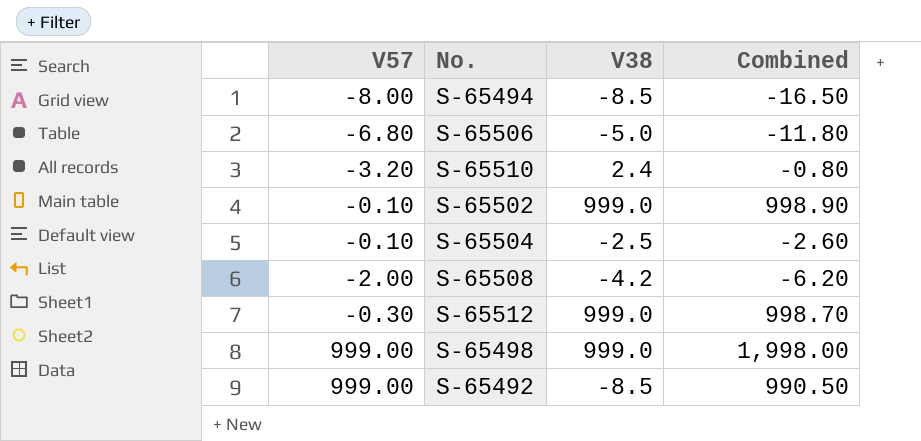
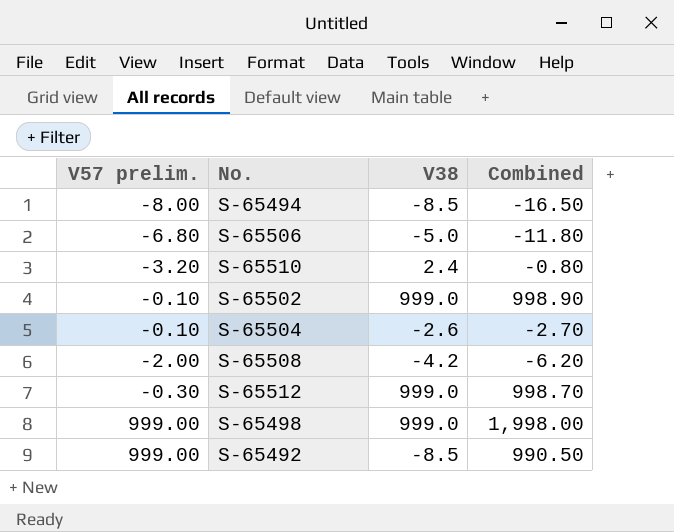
column name: V57 -> V57 prelim.
S-65504 | V38: -2.5 -> -2.6
S-65504 | Combined: -2.60 -> -2.70

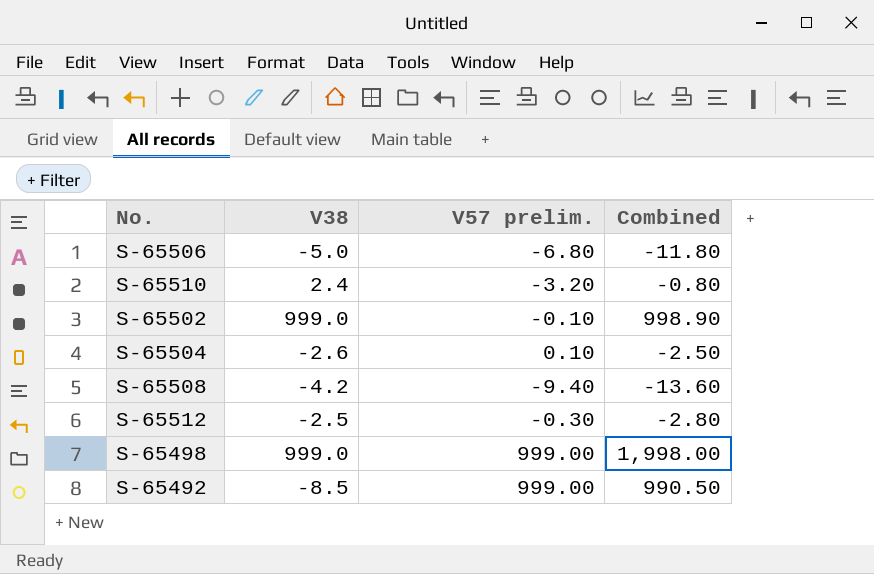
column V57 prelim. | position: 1 -> 3
row S-65494: -8.00 | -8.5 | -16.50 -> none
S-65504 | V57 prelim.: -0.10 -> 0.10
S-65504 | Combined: -2.70 -> -2.50
S-65508 | V57 prelim.: -2.00 -> -9.40
S-65508 | Combined: -6.20 -> -13.60
S-65512 | V38: 999.0 -> -2.5
S-65512 | Combined: 998.70 -> -2.80

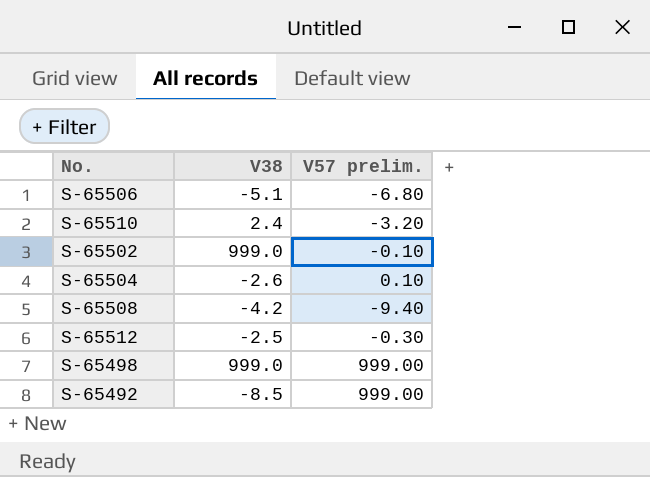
column Combined | formula: [V38] + [V57 prelim.] -> none
S-65506 | V38: -5.0 -> -5.1

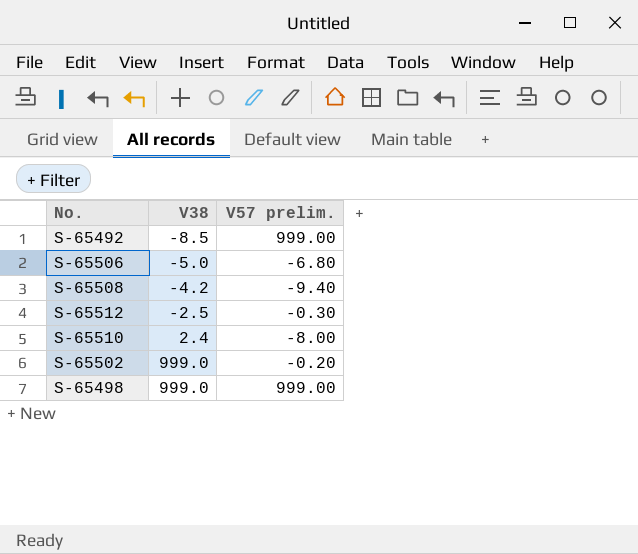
row order: none -> V38 ascending
row S-65504: -2.6 | 0.10 -> none
S-65506 | V38: -5.1 -> -5.0
S-65510 | V57 prelim.: -3.20 -> -8.00
S-65502 | V57 prelim.: -0.10 -> -0.20

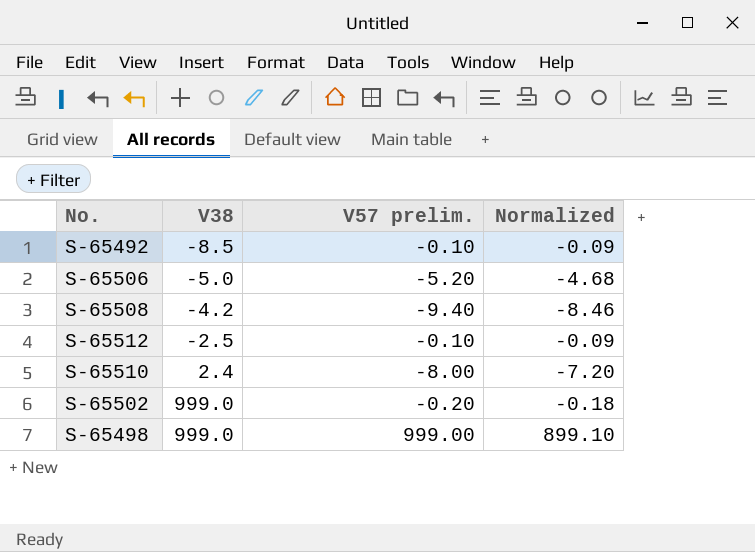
column Normalized | formula: none -> [V57 prelim.] * 0.9
S-65492 | V57 prelim.: 999.00 -> -0.10
S-65506 | V57 prelim.: -6.80 -> -5.20
S-65512 | V57 prelim.: -0.30 -> -0.10

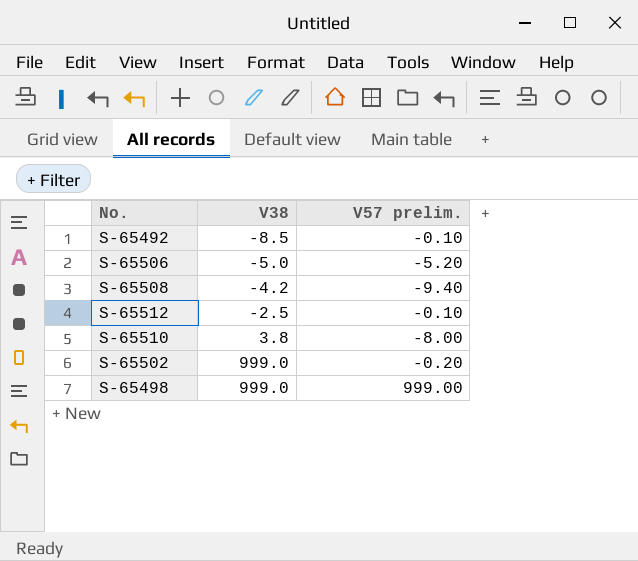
column Normalized | formula: [V57 prelim.] * 0.9 -> none
S-65510 | V38: 2.4 -> 3.8

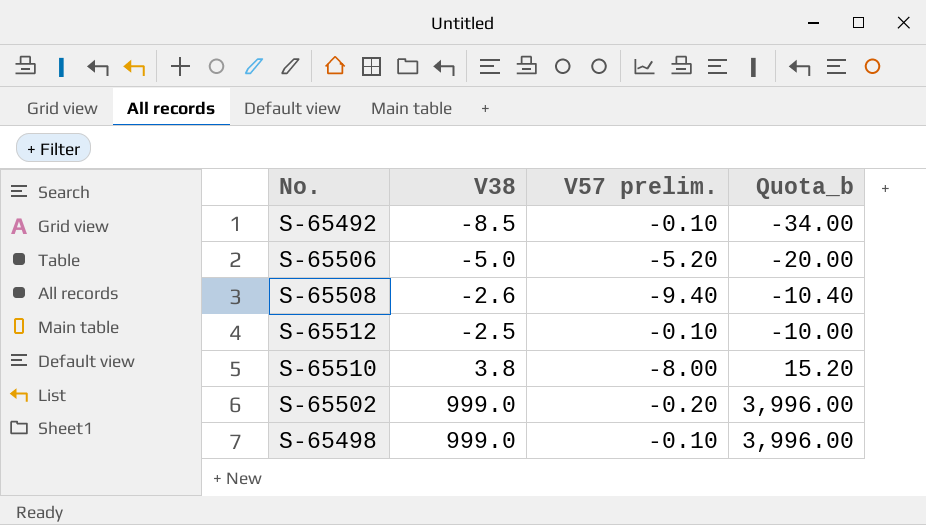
column Quota_b | formula: none -> [V38] * 4
S-65508 | V38: -4.2 -> -2.6
S-65498 | V57 prelim.: 999.00 -> -0.10

